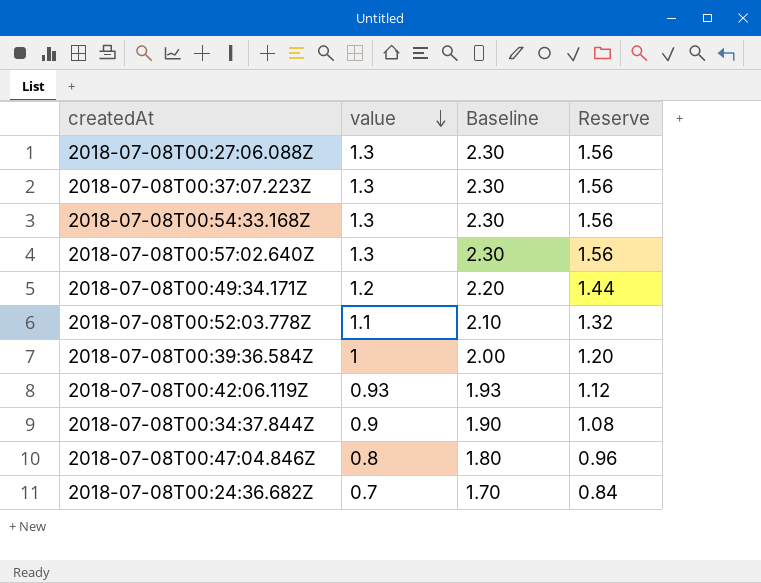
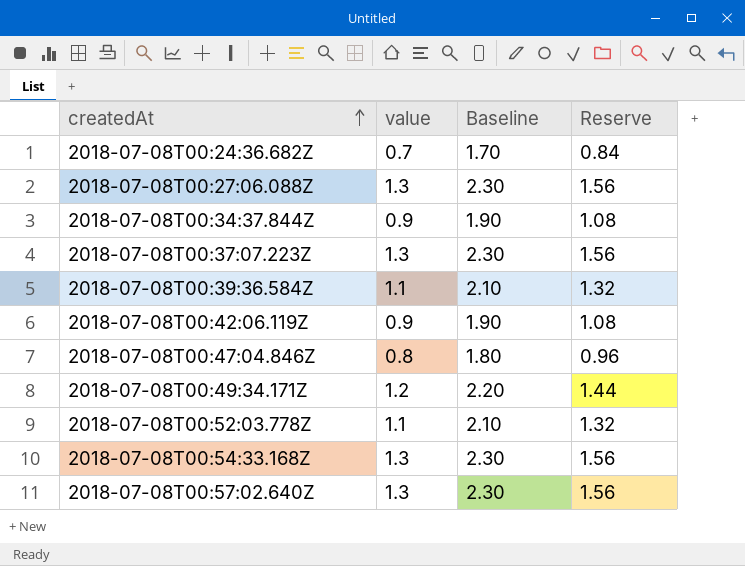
row order: value descending -> createdAt ascending
2018-07-08T00:39:36.584Z | value: 1 -> 1.1
2018-07-08T00:39:36.584Z | Baseline: 2.00 -> 2.10
2018-07-08T00:39:36.584Z | Reserve: 1.20 -> 1.32
2018-07-08T00:42:06.119Z | value: 0.93 -> 0.9
2018-07-08T00:42:06.119Z | Baseline: 1.93 -> 1.90
2018-07-08T00:42:06.119Z | Reserve: 1.12 -> 1.08

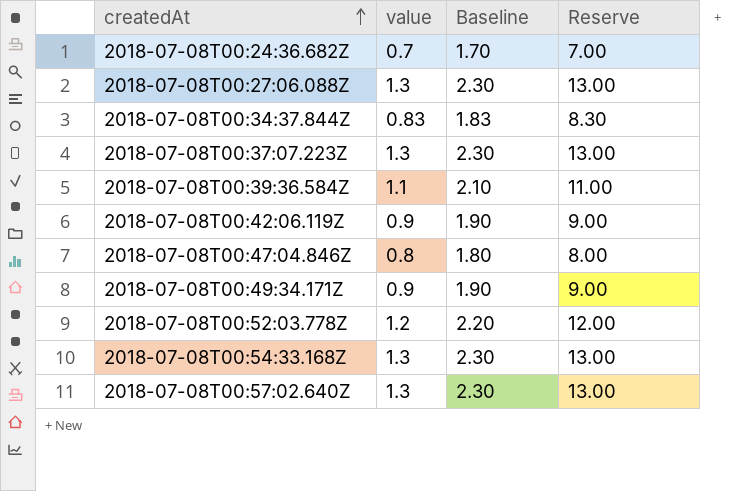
column Reserve | formula: [value] * 1.2 -> [value] * 10
2018-07-08T00:34:37.844Z | value: 0.9 -> 0.83
2018-07-08T00:34:37.844Z | Baseline: 1.90 -> 1.83
2018-07-08T00:49:34.171Z | value: 1.2 -> 0.9
2018-07-08T00:49:34.171Z | Baseline: 2.20 -> 1.90
2018-07-08T00:52:03.778Z | value: 1.1 -> 1.2
2018-07-08T00:52:03.778Z | Baseline: 2.10 -> 2.20

